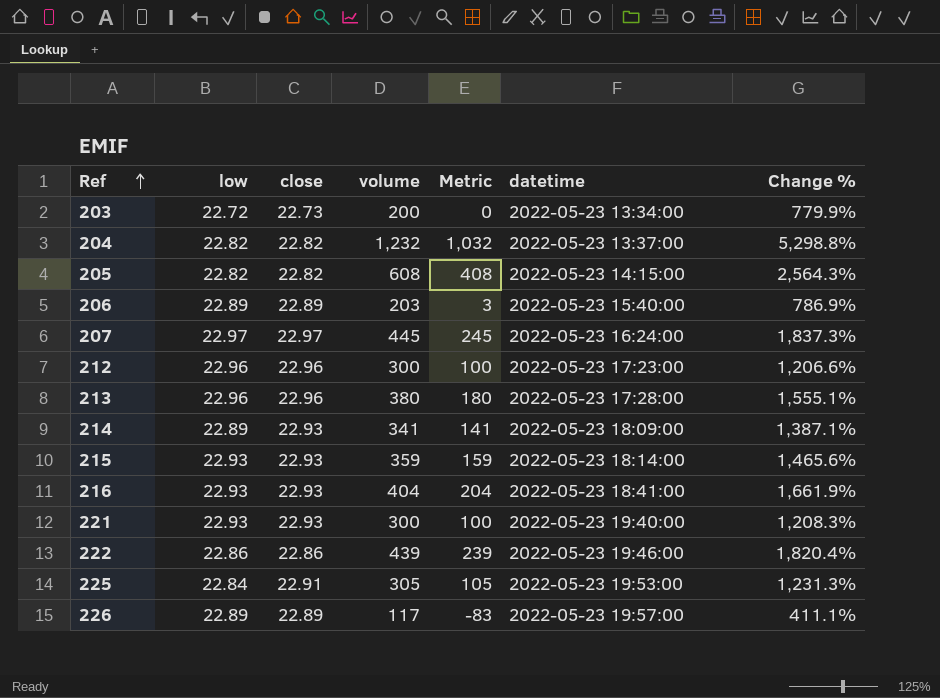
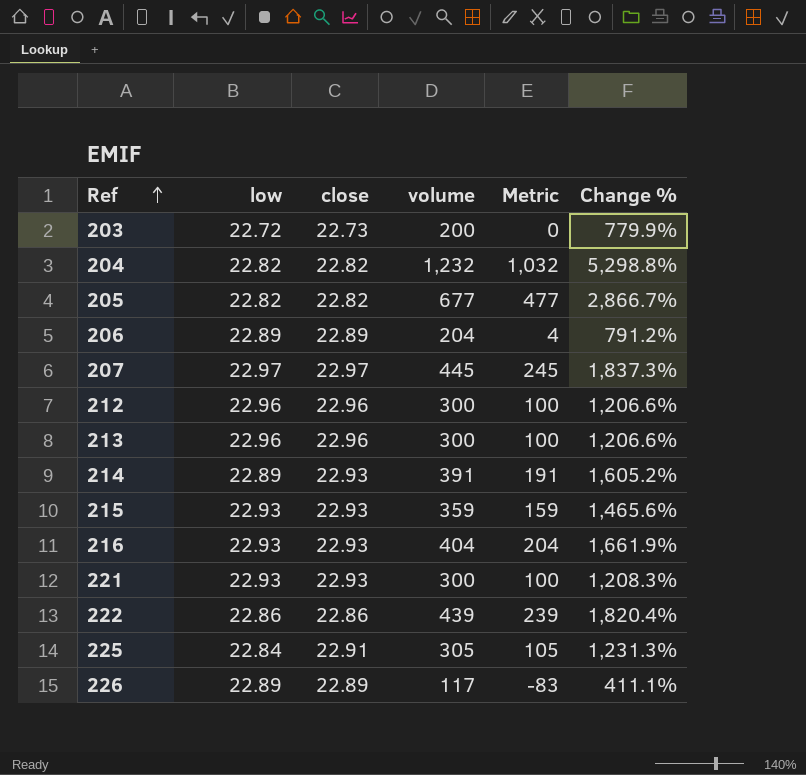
column datetime | position: 6 -> none
205 | volume: 608 -> 677
205 | Metric: 408 -> 477
205 | Change %: 2,564.3% -> 2,866.7%
206 | volume: 203 -> 204
206 | Metric: 3 -> 4
206 | Change %: 786.9% -> 791.2%
213 | volume: 380 -> 300
213 | Metric: 180 -> 100
213 | Change %: 1,555.1% -> 1,206.6%
214 | volume: 341 -> 391
214 | Metric: 141 -> 191
214 | Change %: 1,387.1% -> 1,605.2%

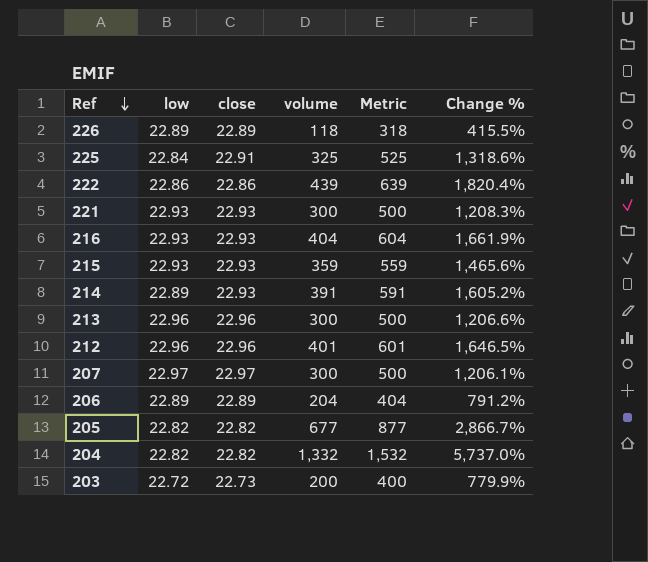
row order: Ref ascending -> Ref descending
column Metric | formula: [volume] - 200 -> [volume] + 200
226 | volume: 117 -> 118
226 | Change %: 411.1% -> 415.5%
225 | volume: 305 -> 325
225 | Change %: 1,231.3% -> 1,318.6%
212 | volume: 300 -> 401
212 | Change %: 1,206.6% -> 1,646.5%
207 | volume: 445 -> 300
207 | Change %: 1,837.3% -> 1,206.1%
204 | volume: 1,232 -> 1,332
204 | Change %: 5,298.8% -> 5,737.0%

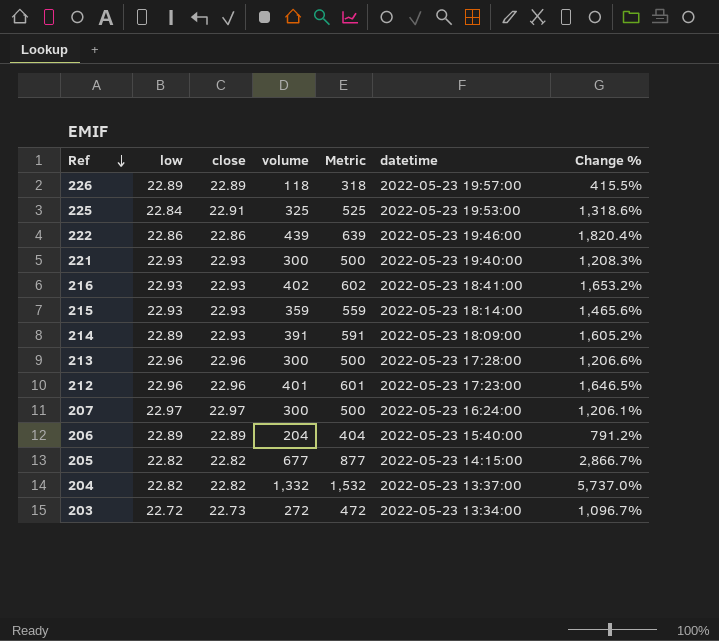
column datetime | position: none -> 6
216 | volume: 404 -> 402
216 | Metric: 604 -> 602
216 | Change %: 1,661.9% -> 1,653.2%
203 | volume: 200 -> 272
203 | Metric: 400 -> 472
203 | Change %: 779.9% -> 1,096.7%

